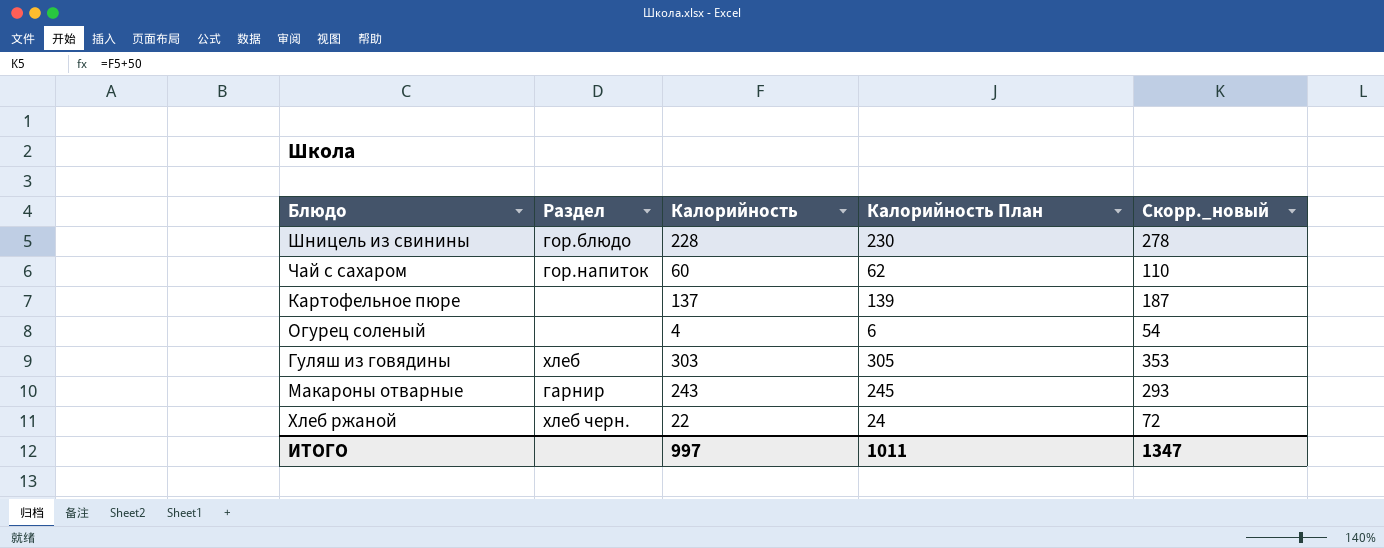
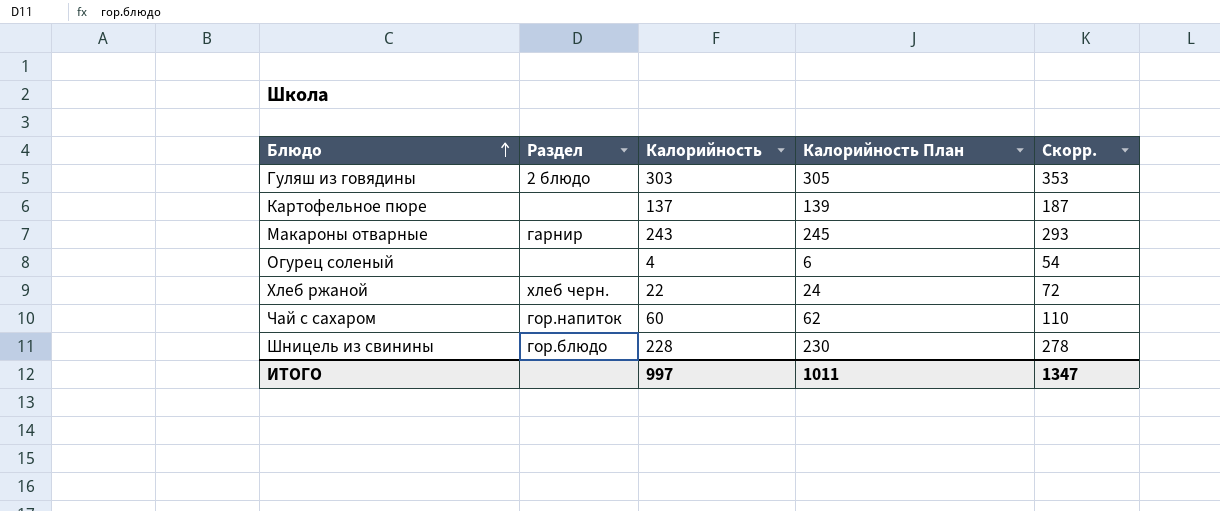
row order: none -> Блюдо ascending
column name: Скорр._новый -> Скорр.
Гуляш из говядины | Раздел: хлеб -> 2 блюдо

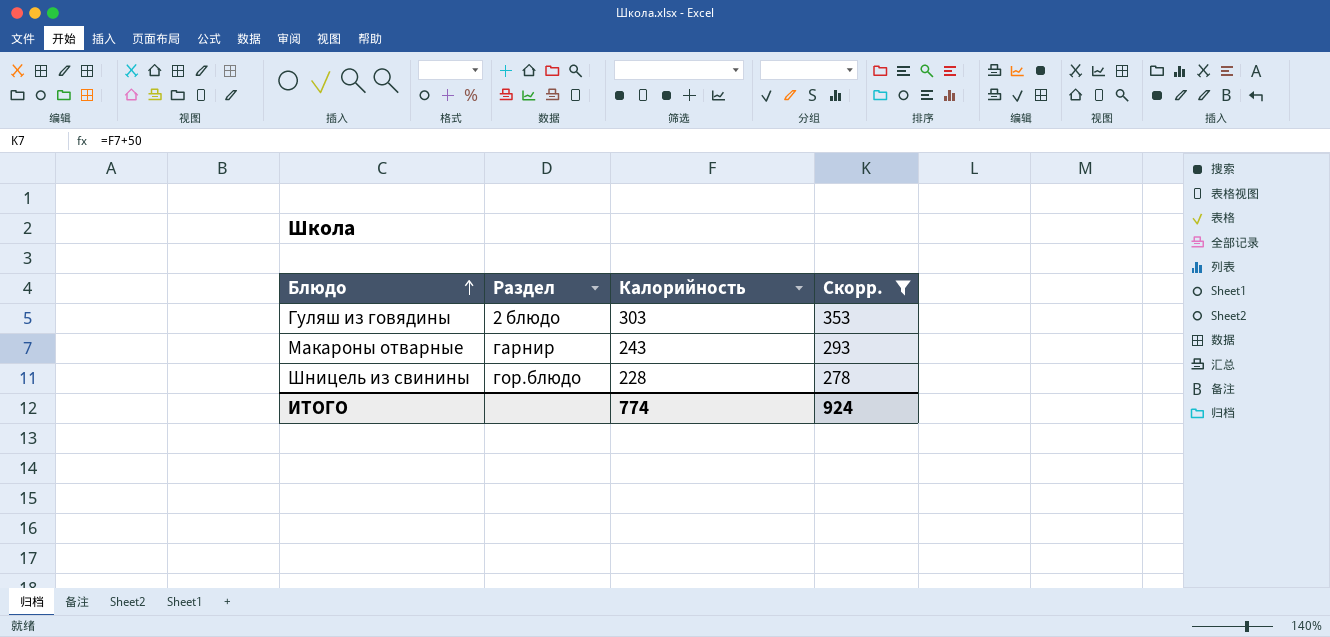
filter: none -> Скорр. >= 278
column Калорийность План | formula: [Калорийность] + 2 -> none
ИТОГО | Калорийность: 997 -> 774
ИТОГО | Скорр.: 1347 -> 924

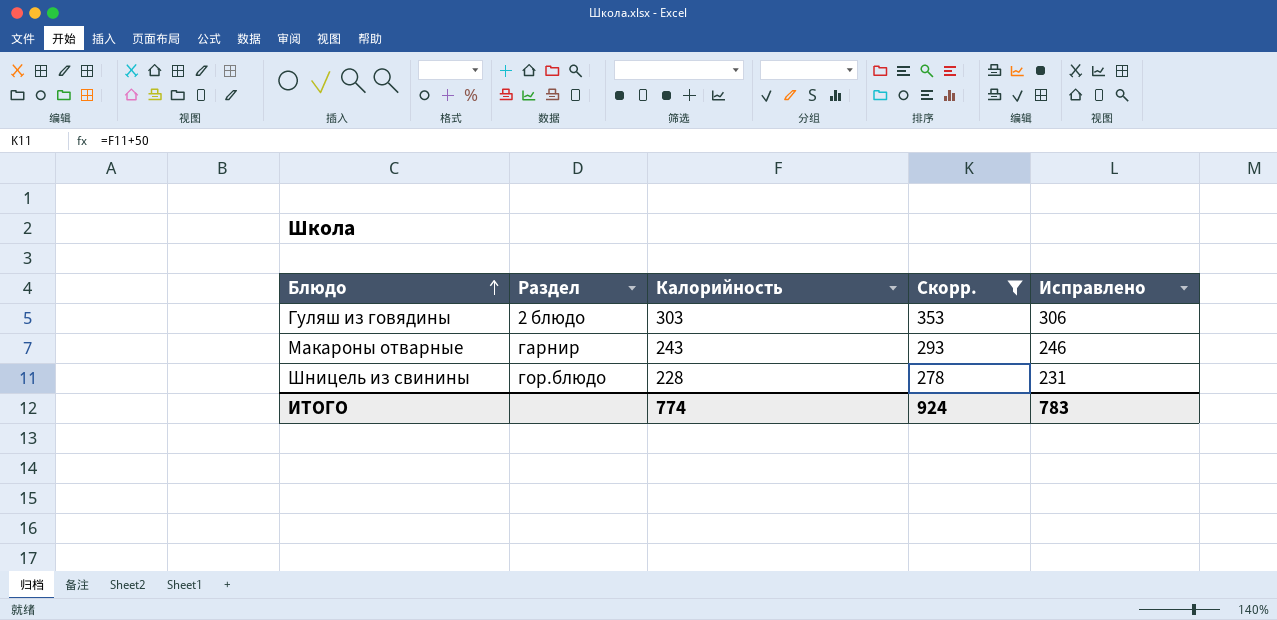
column Исправлено | formula: none -> [Калорийность] + 3

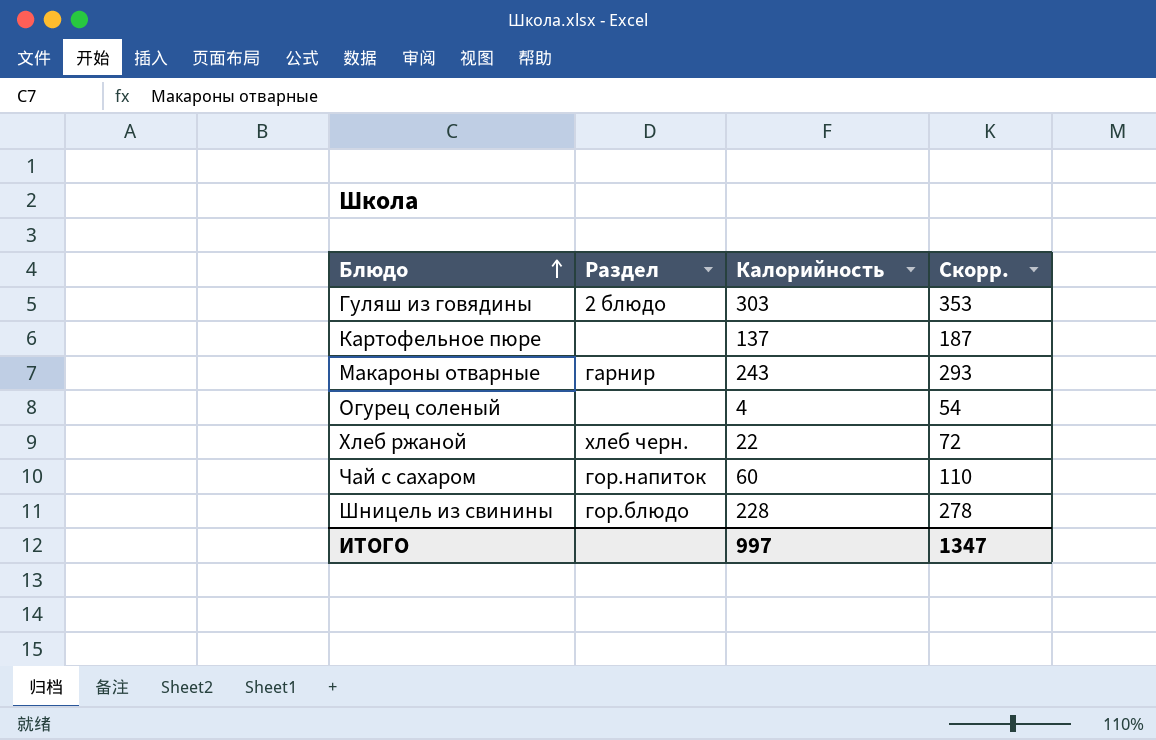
filter: Скорр. >= 278 -> none
column Исправлено | formula: [Калорийность] + 3 -> none
ИТОГО | Калорийность: 774 -> 997
ИТОГО | Скорр.: 924 -> 1347

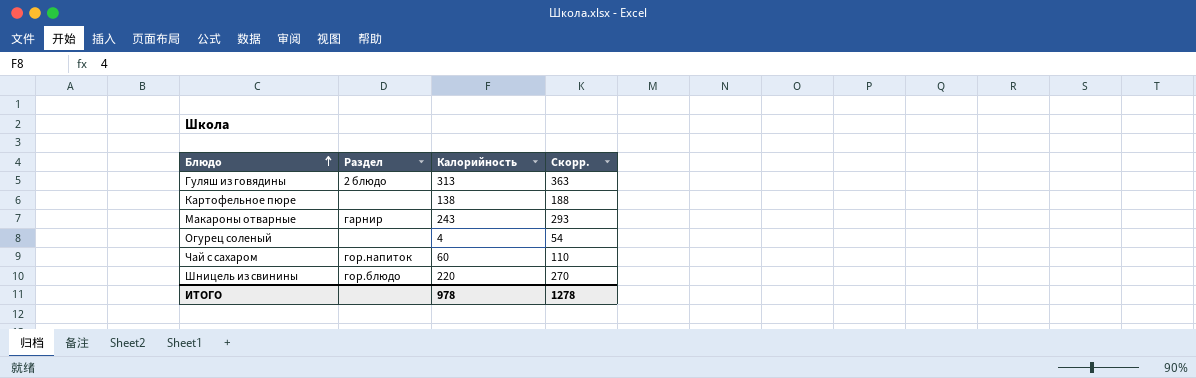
row Хлеб ржаной: хлеб черн. | 22 | 72 -> none
Гуляш из говядины | Калорийность: 303 -> 313
Гуляш из говядины | Скорр.: 353 -> 363
Картофельное пюре | Калорийность: 137 -> 138
Картофельное пюре | Скорр.: 187 -> 188
Шницель из свинины | Калорийность: 228 -> 220
Шницель из свинины | Скорр.: 278 -> 270
ИТОГО | Калорийность: 997 -> 978
ИТОГО | Скорр.: 1347 -> 1278

